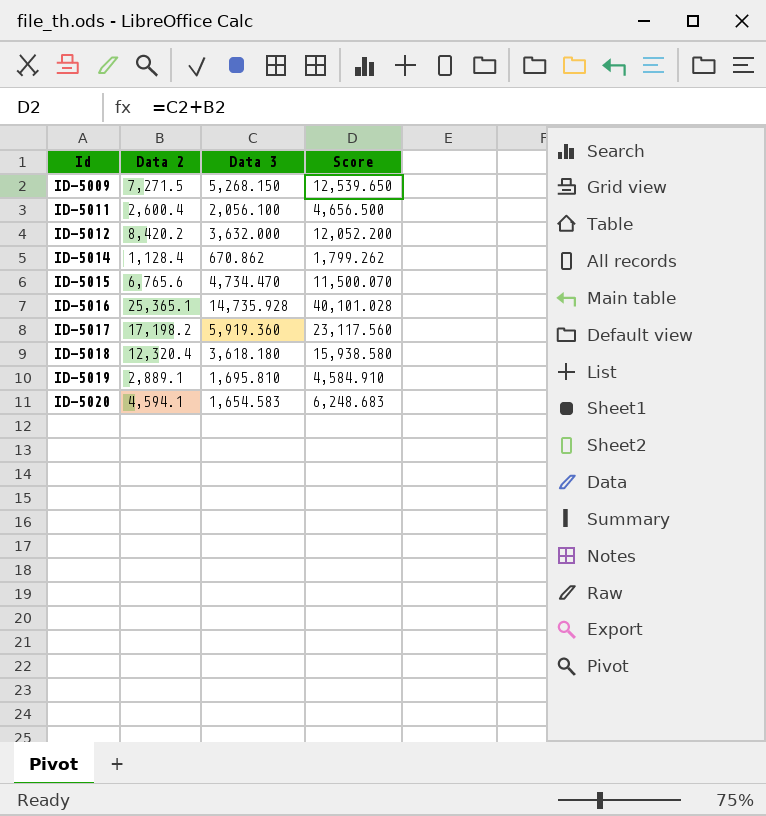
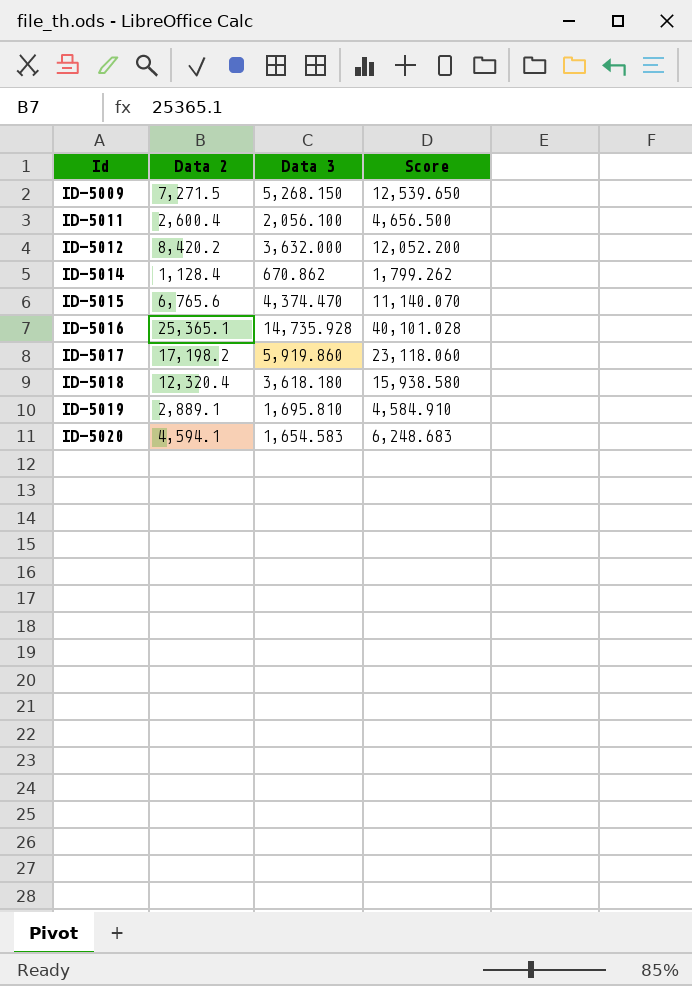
ID-5015 | Data 3: 4,734.470 -> 4,374.470
ID-5015 | Score: 11,500.070 -> 11,140.070
ID-5017 | Data 3: 5,919.360 -> 5,919.860
ID-5017 | Score: 23,117.560 -> 23,118.060

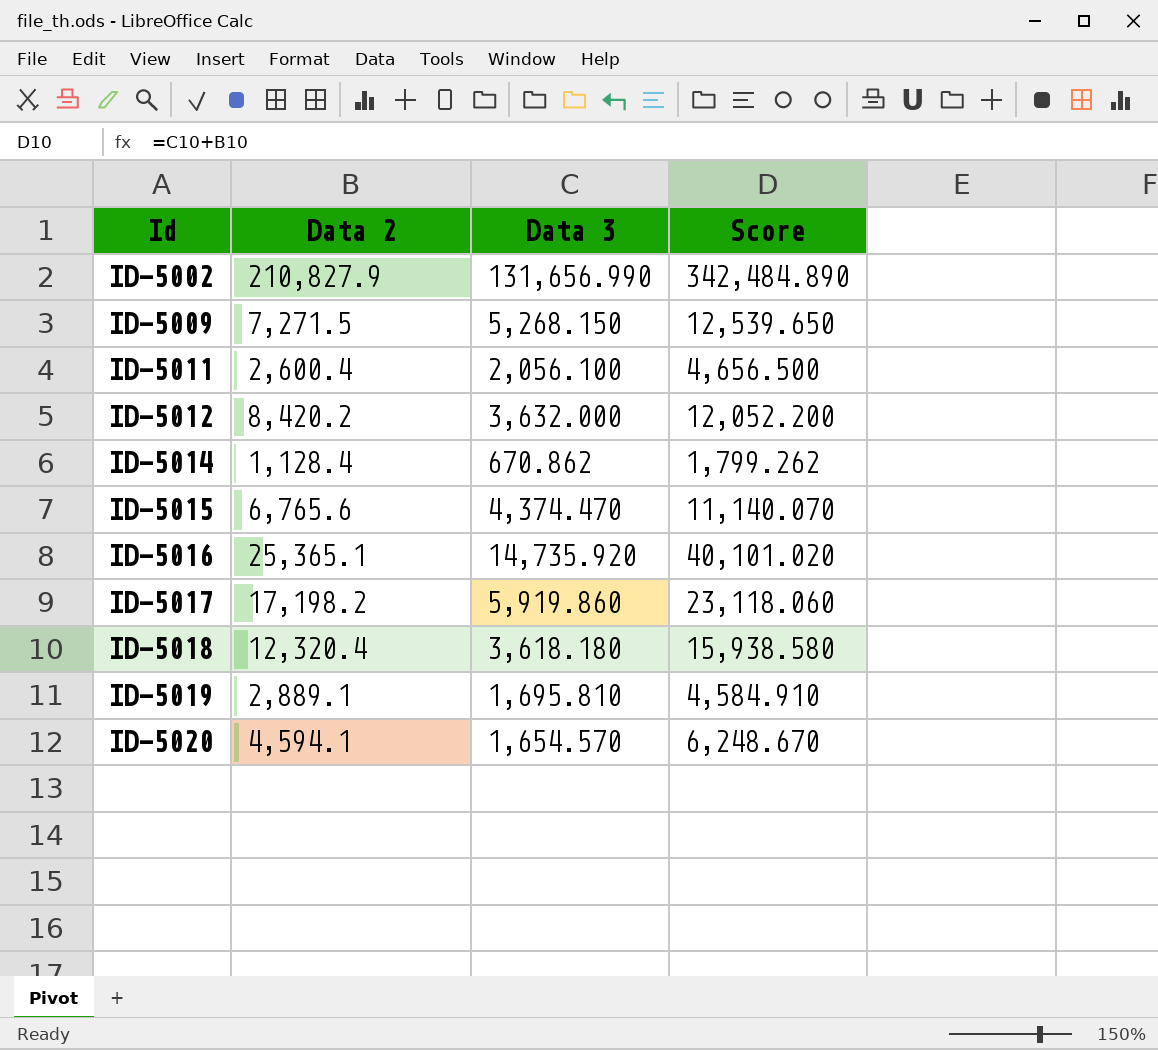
row ID-5002: none -> 210,827.9 | 131,656.990 | 342,484.890
ID-5016 | Data 3: 14,735.928 -> 14,735.920
ID-5016 | Score: 40,101.028 -> 40,101.020
ID-5020 | Data 3: 1,654.583 -> 1,654.570
ID-5020 | Score: 6,248.683 -> 6,248.670

